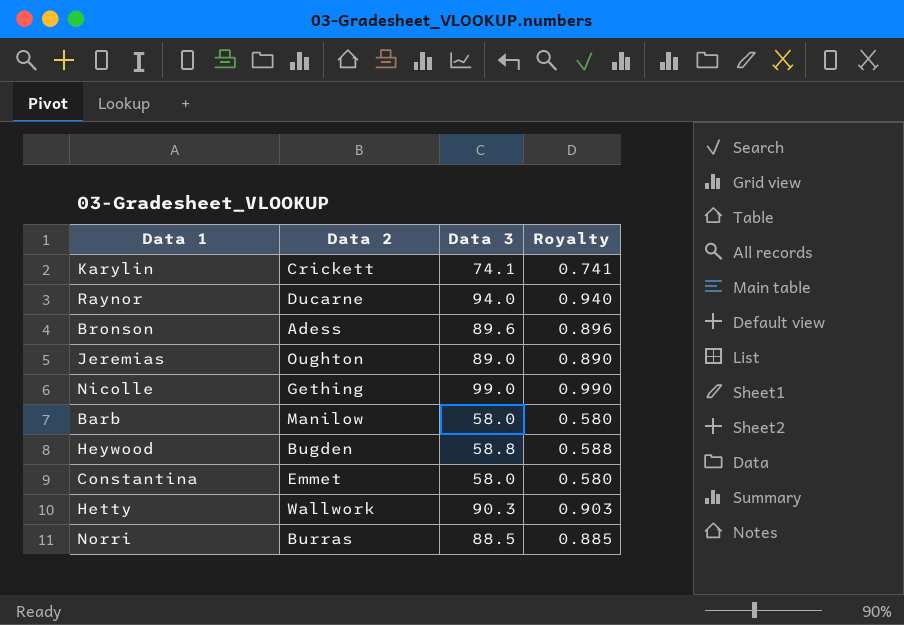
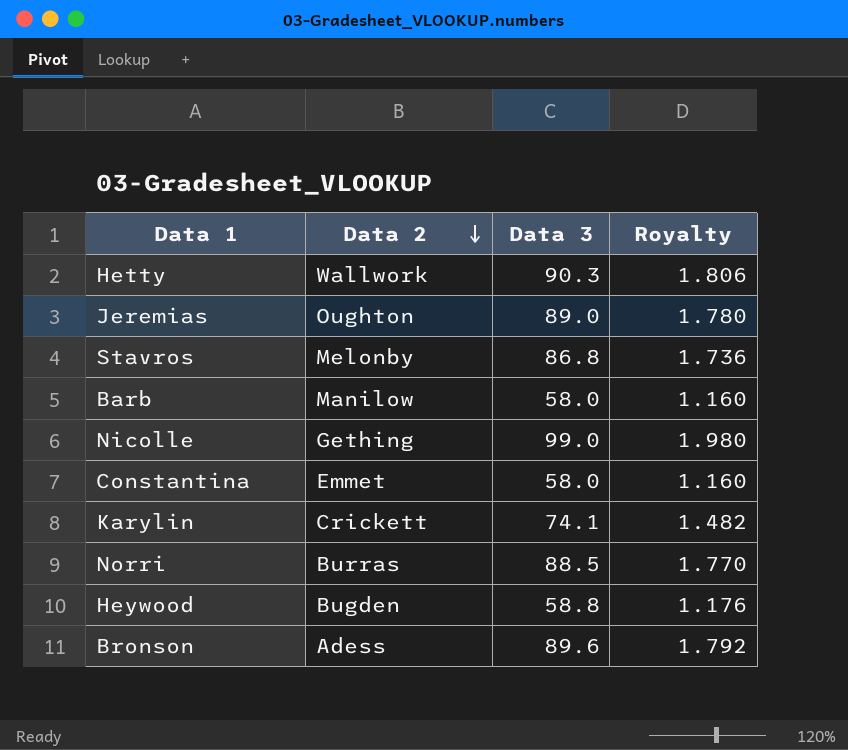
row order: none -> Data 2 descending
column Royalty | formula: [Data 3] * 0.01 -> [Data 3] * 0.02
row Raynor: Ducarne | 94.0 | 0.940 -> none
row Stavros: none -> Melonby | 86.8 | 1.736

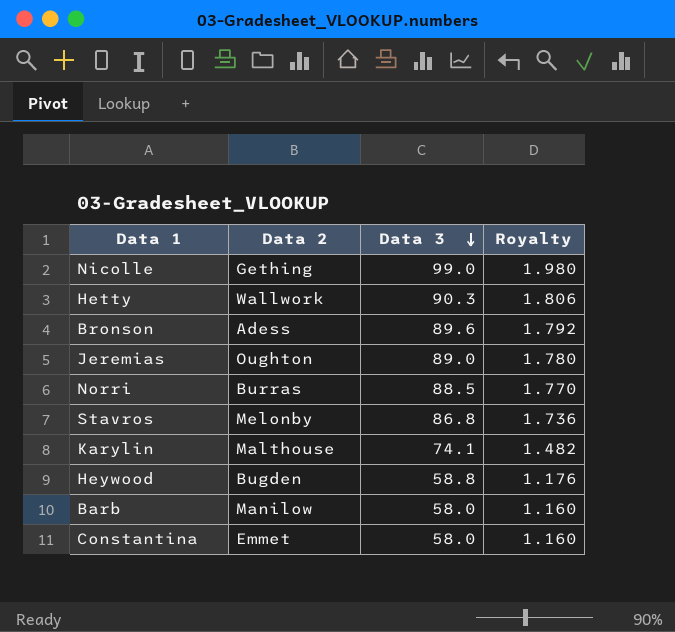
row order: Data 2 descending -> Data 3 descending
Karylin | Data 2: Crickett -> Malthouse

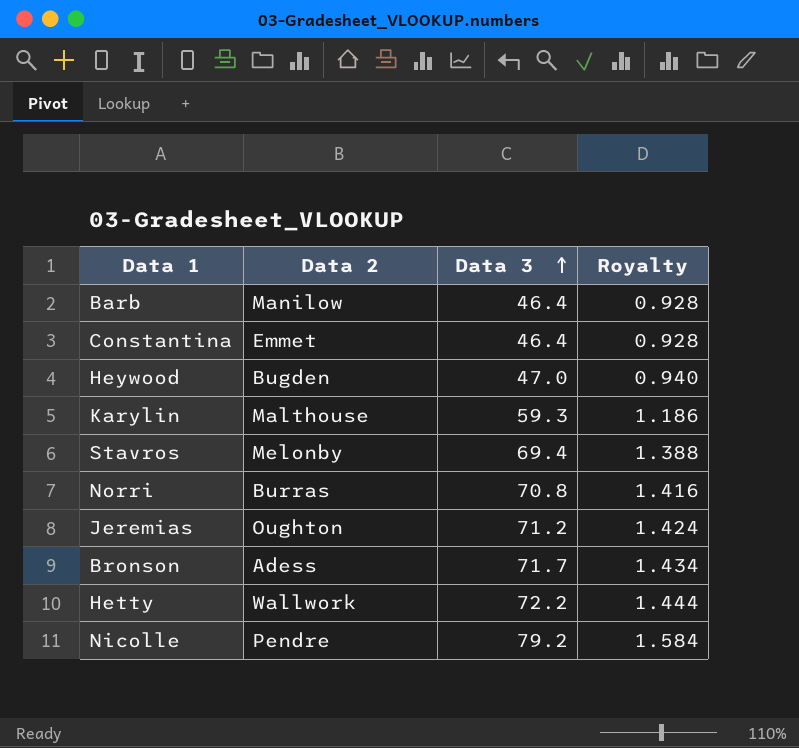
row order: Data 3 descending -> Data 3 ascending
Barb | Data 3: 58.0 -> 46.4
Barb | Royalty: 1.160 -> 0.928
Constantina | Data 3: 58.0 -> 46.4
Constantina | Royalty: 1.160 -> 0.928
Heywood | Data 3: 58.8 -> 47.0
Heywood | Royalty: 1.176 -> 0.940
Karylin | Data 3: 74.1 -> 59.3
Karylin | Royalty: 1.482 -> 1.186
Stavros | Data 3: 86.8 -> 69.4
Stavros | Royalty: 1.736 -> 1.388
Norri | Data 3: 88.5 -> 70.8
Norri | Royalty: 1.770 -> 1.416
Jeremias | Data 3: 89.0 -> 71.2
Jeremias | Royalty: 1.780 -> 1.424
Bronson | Data 3: 89.6 -> 71.7
Bronson | Royalty: 1.792 -> 1.434
Hetty | Data 3: 90.3 -> 72.2
Hetty | Royalty: 1.806 -> 1.444
Nicolle | Data 2: Gething -> Pendre
Nicolle | Data 3: 99.0 -> 79.2
Nicolle | Royalty: 1.980 -> 1.584

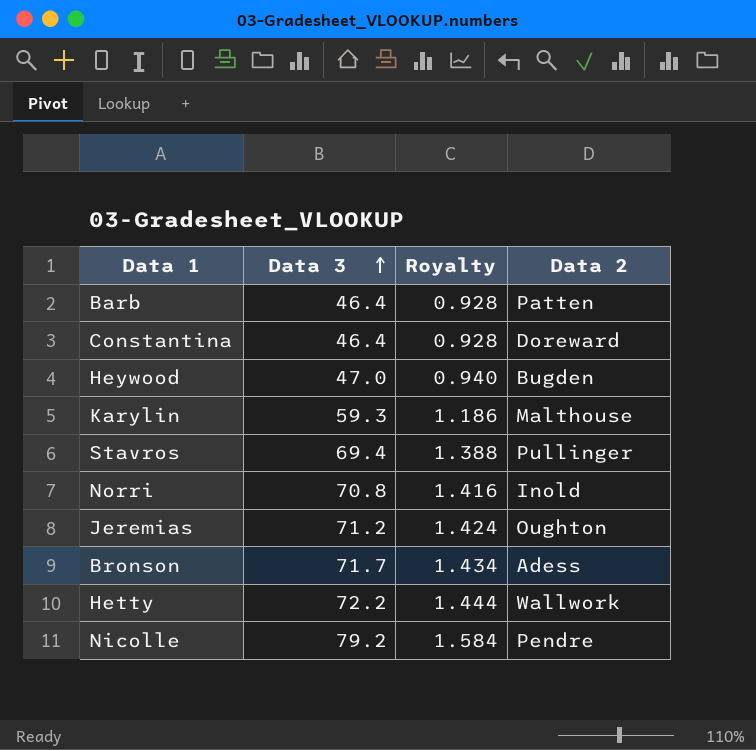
column Data 2 | position: 2 -> 4
Barb | Data 2: Manilow -> Patten
Constantina | Data 2: Emmet -> Doreward
Stavros | Data 2: Melonby -> Pullinger
Norri | Data 2: Burras -> Inold

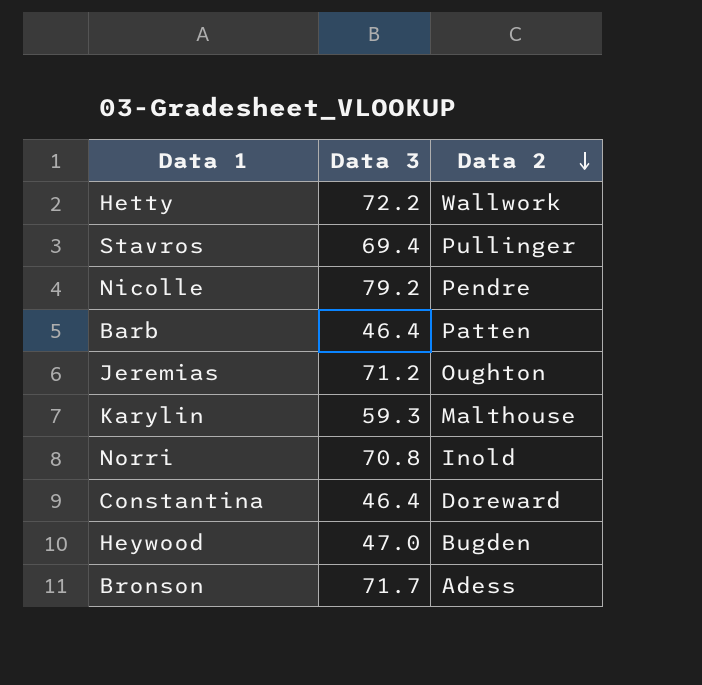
row order: Data 3 ascending -> Data 2 descending
column Royalty | formula: [Data 3] * 0.02 -> none

